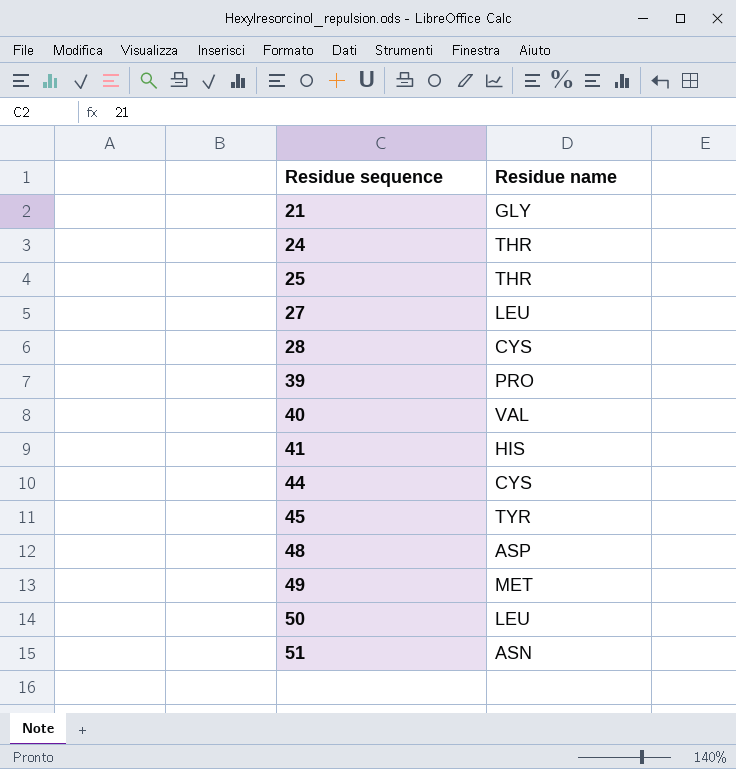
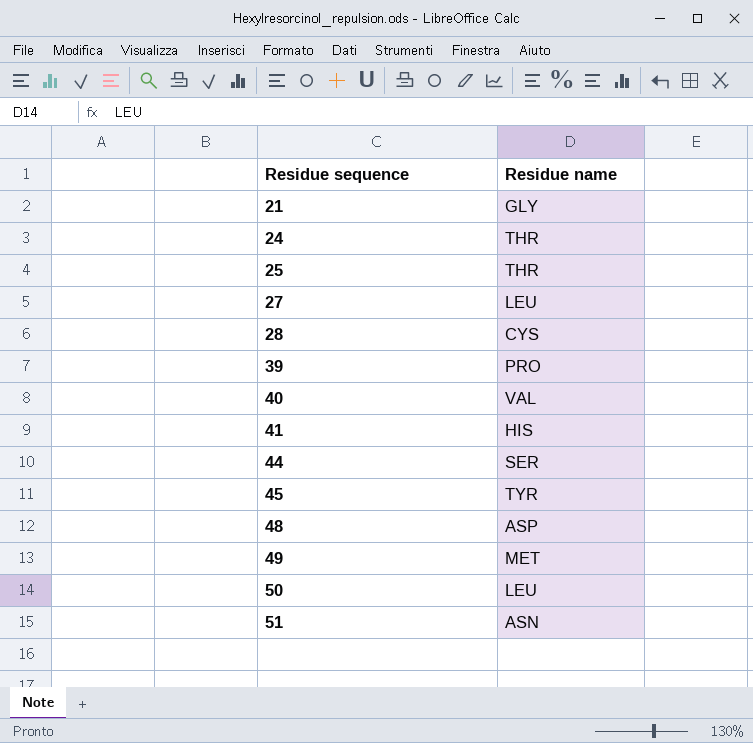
44 | Residue name: CYS -> SER

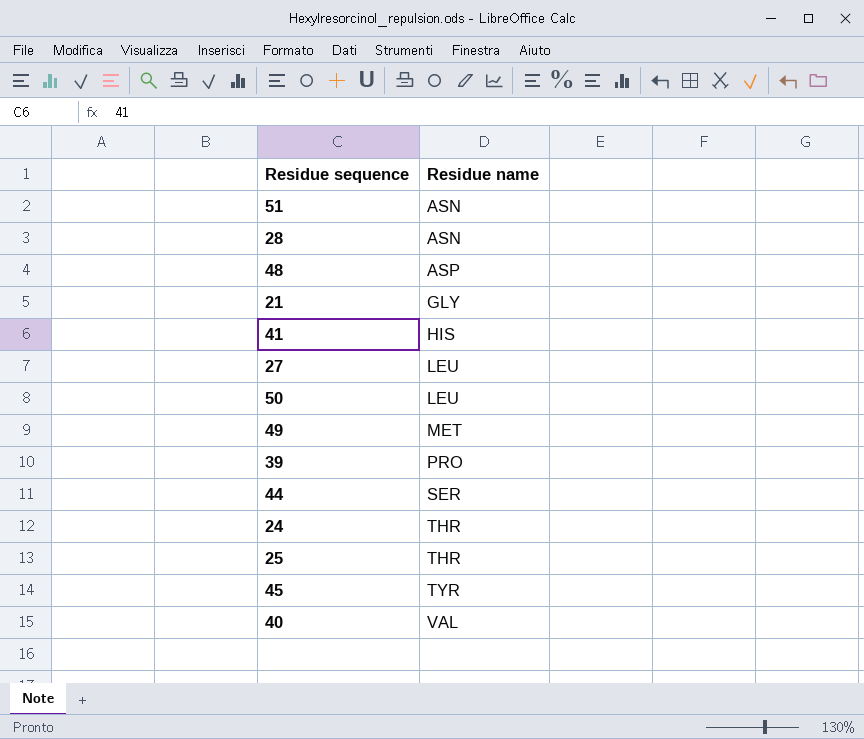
row order: Residue sequence ascending -> Residue name ascending
28 | Residue name: CYS -> ASN

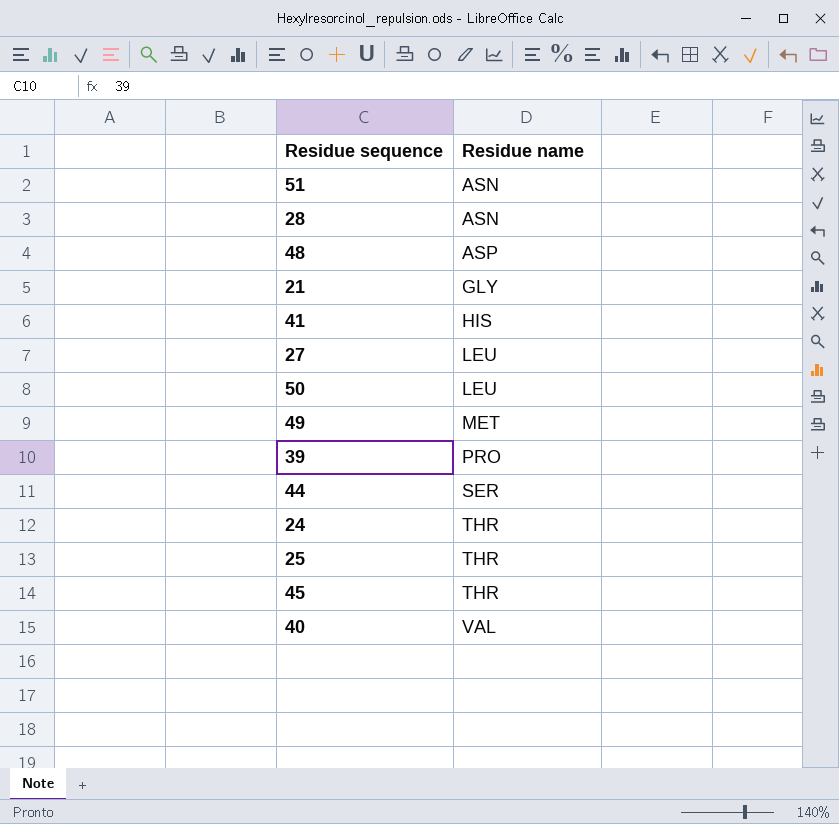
45 | Residue name: TYR -> THR

